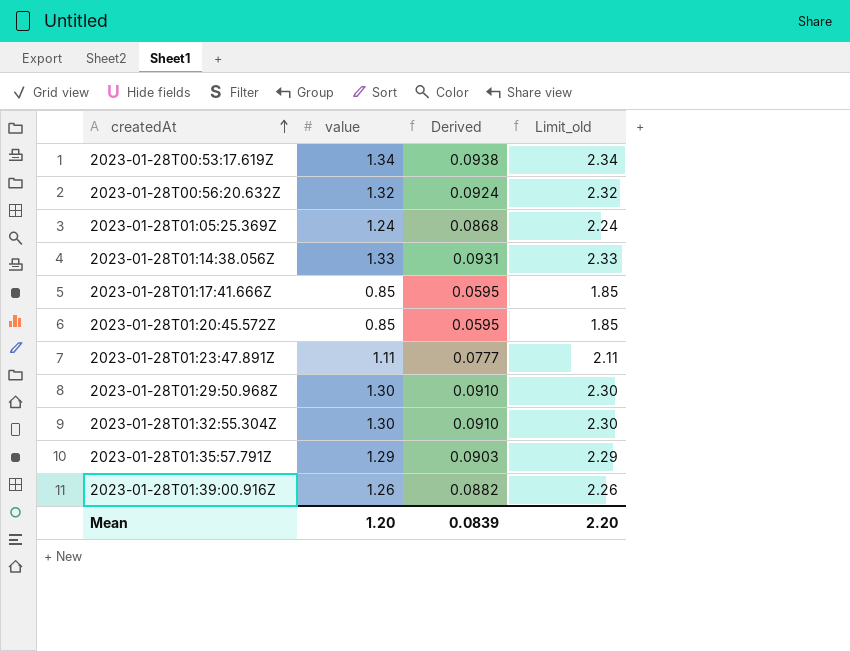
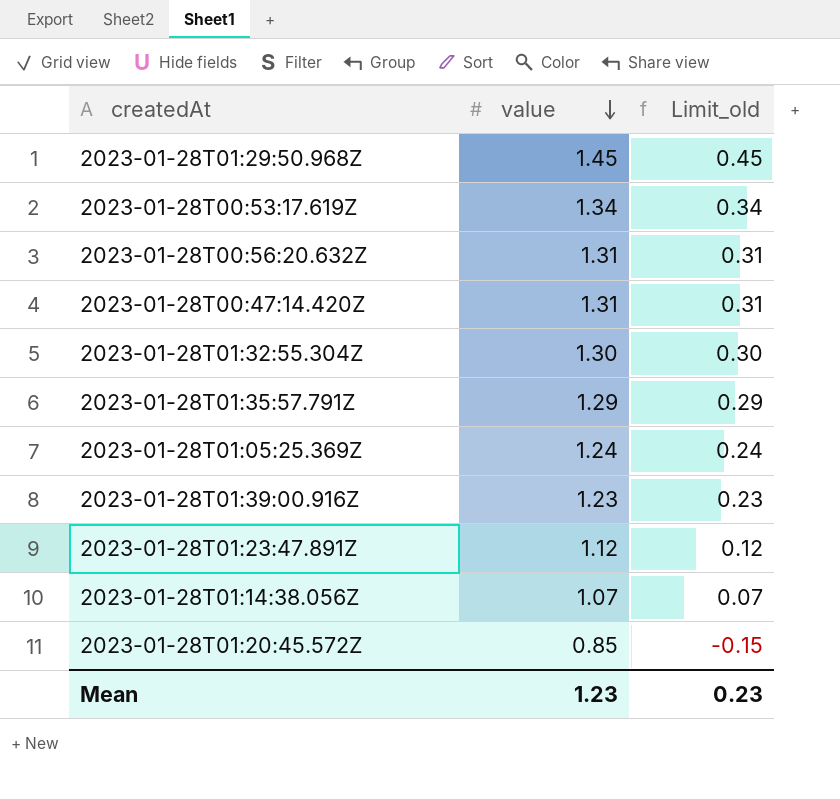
row order: createdAt ascending -> value descending
column Derived | formula: [value] * 0.07 -> none
column Limit_old | formula: [value] + 1 -> [value] - 1
row 2023-01-28T01:17:41.666Z: 0.85 | 0.0595 | 1.85 -> none
2023-01-28T01:29:50.968Z | value: 1.30 -> 1.45
2023-01-28T00:56:20.632Z | value: 1.32 -> 1.31
row 2023-01-28T00:47:14.420Z: none -> 1.31 | 0.31
2023-01-28T01:39:00.916Z | value: 1.26 -> 1.23
2023-01-28T01:23:47.891Z | value: 1.11 -> 1.12
2023-01-28T01:14:38.056Z | value: 1.33 -> 1.07
Mean | value: 1.20 -> 1.23
Mean | Limit_old: 2.20 -> 0.23

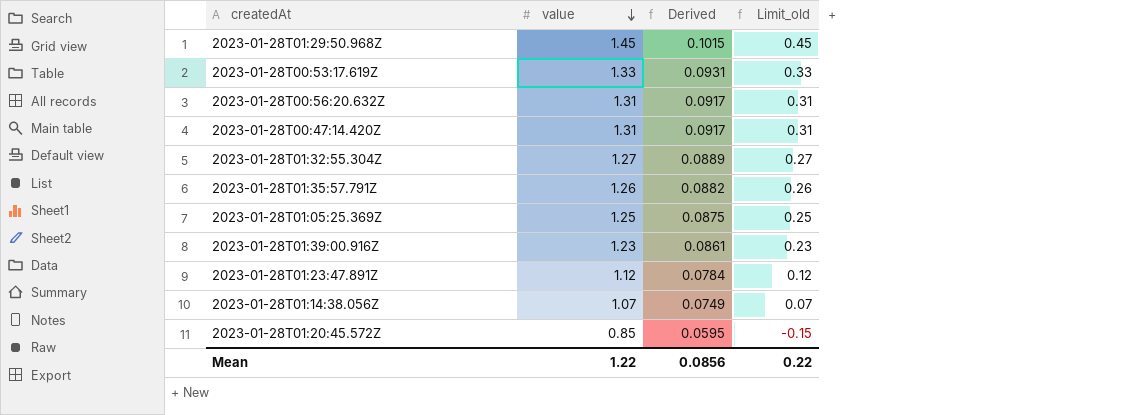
column Derived | formula: none -> [value] * 0.07
2023-01-28T00:53:17.619Z | value: 1.34 -> 1.33
2023-01-28T00:53:17.619Z | Limit_old: 0.34 -> 0.33
2023-01-28T01:32:55.304Z | value: 1.30 -> 1.27
2023-01-28T01:32:55.304Z | Limit_old: 0.30 -> 0.27
2023-01-28T01:35:57.791Z | value: 1.29 -> 1.26
2023-01-28T01:35:57.791Z | Limit_old: 0.29 -> 0.26
2023-01-28T01:05:25.369Z | value: 1.24 -> 1.25
2023-01-28T01:05:25.369Z | Limit_old: 0.24 -> 0.25
Mean | value: 1.23 -> 1.22
Mean | Limit_old: 0.23 -> 0.22

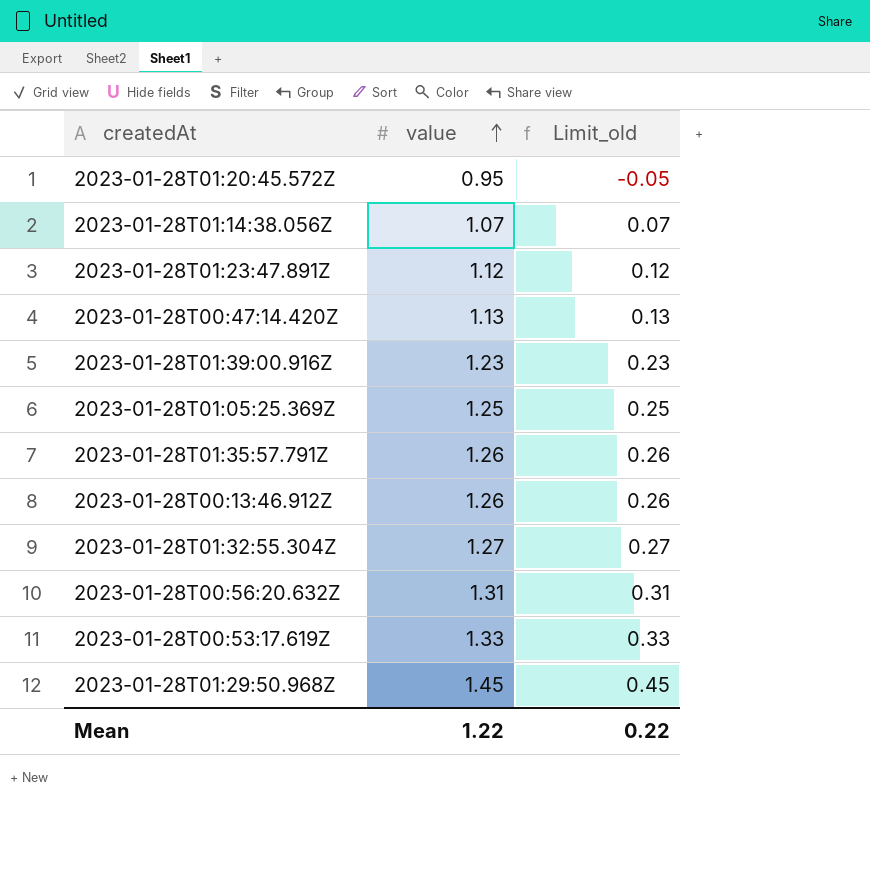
row order: value descending -> value ascending
column Derived | formula: [value] * 0.07 -> none
2023-01-28T01:20:45.572Z | value: 0.85 -> 0.95
2023-01-28T01:20:45.572Z | Limit_old: -0.15 -> -0.05
2023-01-28T00:47:14.420Z | value: 1.31 -> 1.13
2023-01-28T00:47:14.420Z | Limit_old: 0.31 -> 0.13
row 2023-01-28T00:13:46.912Z: none -> 1.26 | 0.26

